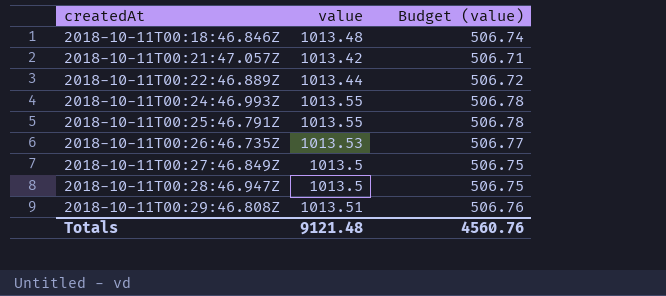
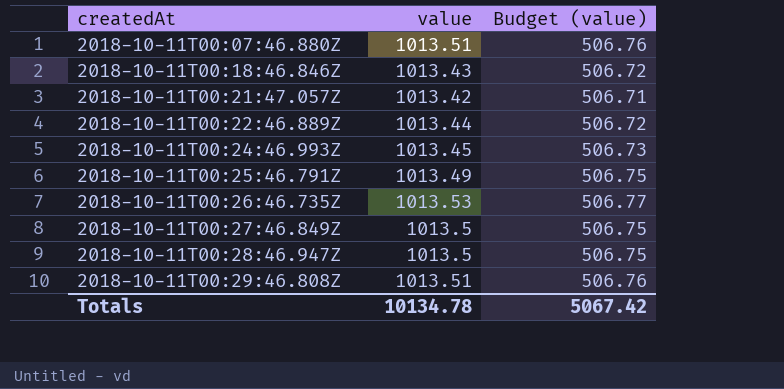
row 2018-10-11T00:07:46.880Z: none -> 1013.51 | 506.76
2018-10-11T00:18:46.846Z | value: 1013.48 -> 1013.43
2018-10-11T00:18:46.846Z | Budget (value): 506.74 -> 506.72
2018-10-11T00:24:46.993Z | value: 1013.55 -> 1013.45
2018-10-11T00:24:46.993Z | Budget (value): 506.78 -> 506.73
2018-10-11T00:25:46.791Z | value: 1013.55 -> 1013.49
2018-10-11T00:25:46.791Z | Budget (value): 506.78 -> 506.75
Totals | value: 9121.48 -> 10134.78
Totals | Budget (value): 4560.76 -> 5067.42

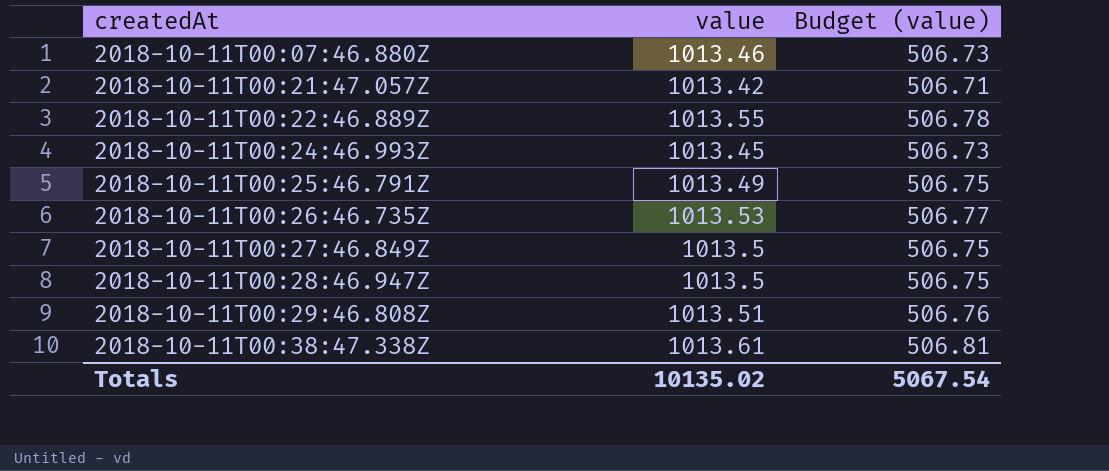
row 2018-10-11T00:18:46.846Z: 1013.43 | 506.72 -> none
2018-10-11T00:07:46.880Z | value: 1013.51 -> 1013.46
2018-10-11T00:07:46.880Z | Budget (value): 506.76 -> 506.73
2018-10-11T00:22:46.889Z | value: 1013.44 -> 1013.55
2018-10-11T00:22:46.889Z | Budget (value): 506.72 -> 506.78
row 2018-10-11T00:38:47.338Z: none -> 1013.61 | 506.81
Totals | value: 10134.78 -> 10135.02
Totals | Budget (value): 5067.42 -> 5067.54

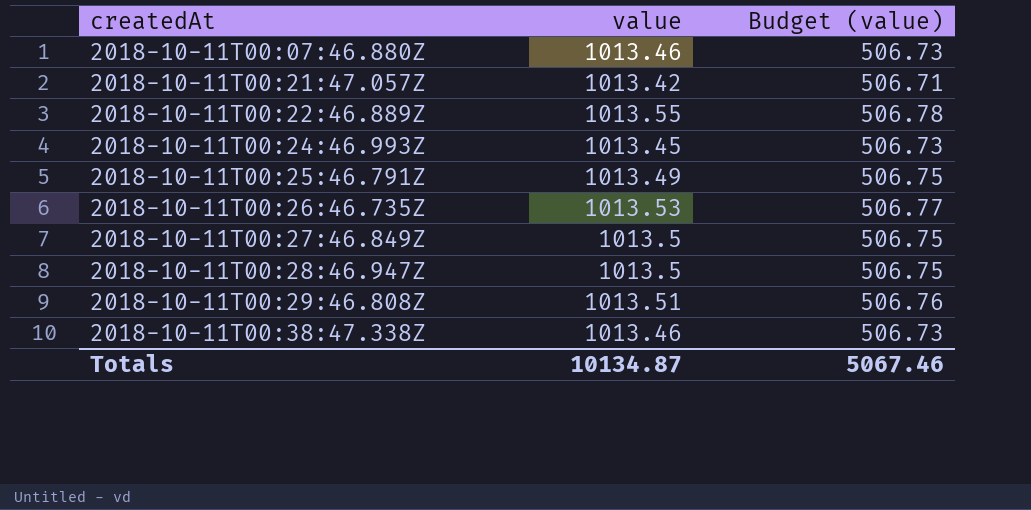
2018-10-11T00:38:47.338Z | value: 1013.61 -> 1013.46
2018-10-11T00:38:47.338Z | Budget (value): 506.81 -> 506.73
Totals | value: 10135.02 -> 10134.87
Totals | Budget (value): 5067.54 -> 5067.46

